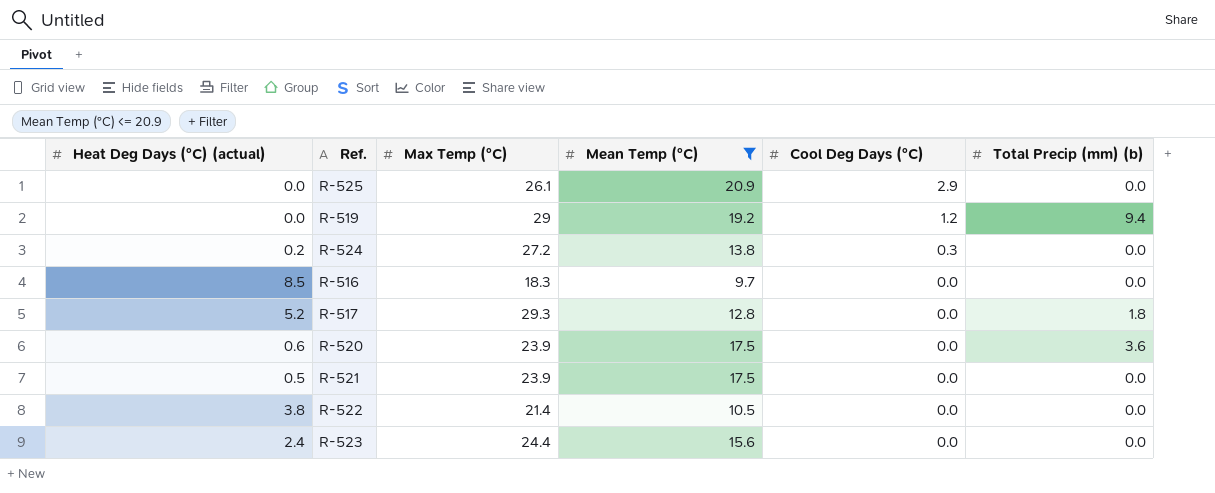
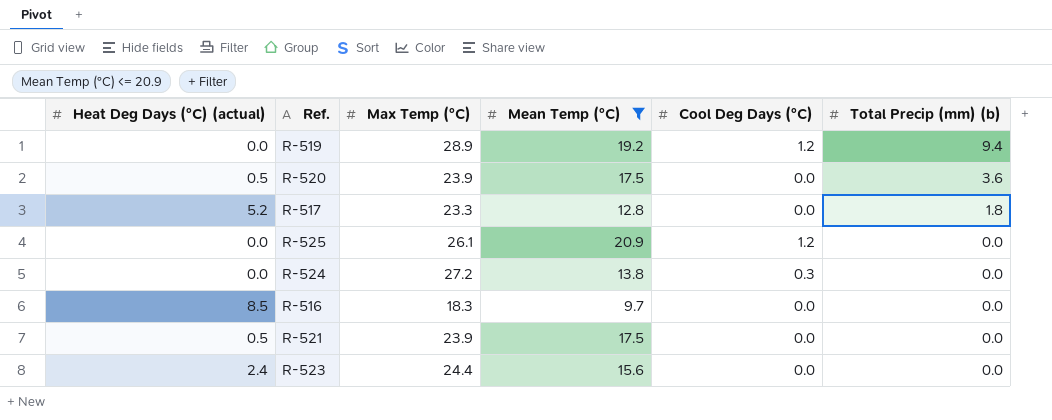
row order: Cool Deg Days (°C) descending -> Total Precip (mm) (b) descending
row R-522: 3.8 | 21.4 | 10.5 | 0.0 | 0.0 -> none
R-519 | Max Temp (°C): 29 -> 28.9
R-520 | Heat Deg Days (°C) (actual): 0.6 -> 0.5
R-517 | Max Temp (°C): 29.3 -> 23.3
R-525 | Cool Deg Days (°C): 2.9 -> 1.2
R-524 | Heat Deg Days (°C) (actual): 0.2 -> 0.0

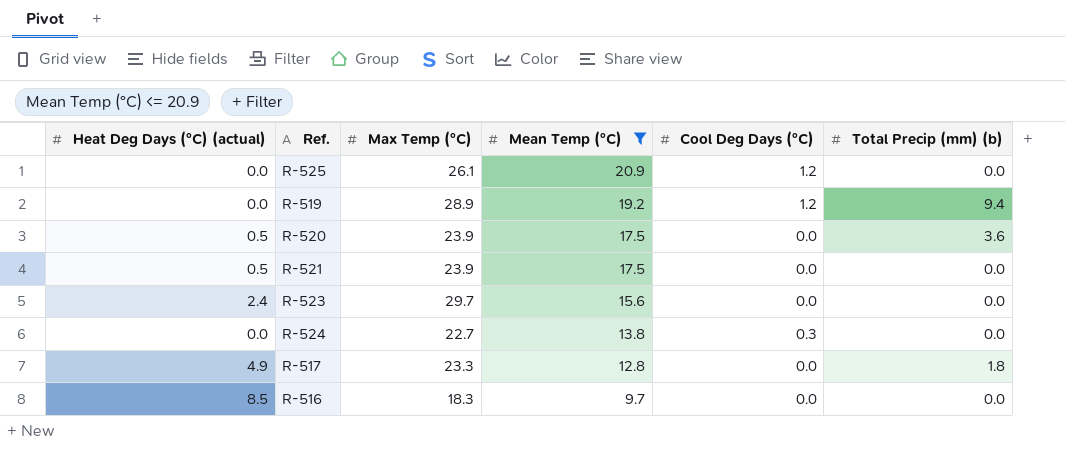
row order: Total Precip (mm) (b) descending -> Mean Temp (°C) descending
R-523 | Max Temp (°C): 24.4 -> 29.7
R-524 | Max Temp (°C): 27.2 -> 22.7
R-517 | Heat Deg Days (°C) (actual): 5.2 -> 4.9

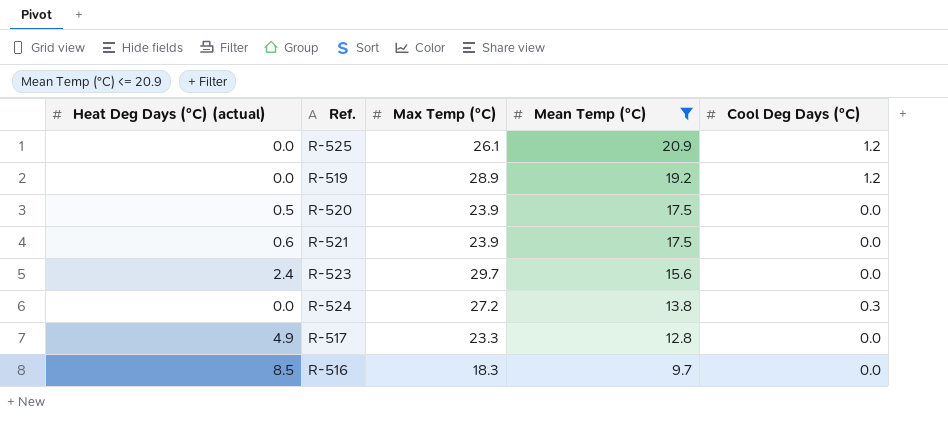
column Total Precip (mm) (b) | position: 6 -> none
R-521 | Heat Deg Days (°C) (actual): 0.5 -> 0.6
R-524 | Max Temp (°C): 22.7 -> 27.2

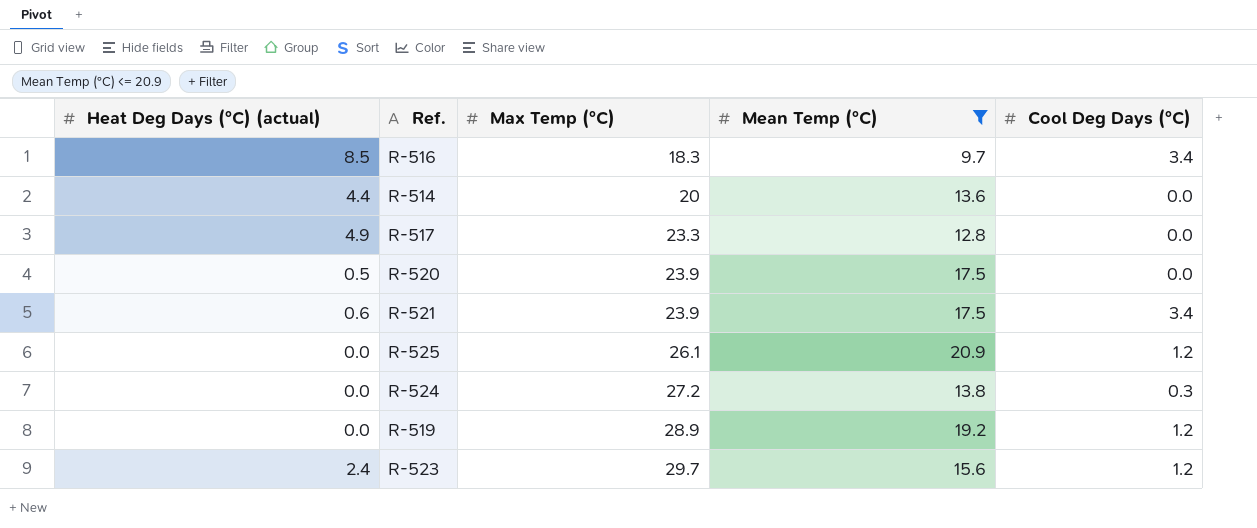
row order: Mean Temp (°C) descending -> Max Temp (°C) ascending
R-516 | Cool Deg Days (°C): 0.0 -> 3.4
row R-514: none -> 4.4 | 20 | 13.6 | 0.0
R-521 | Cool Deg Days (°C): 0.0 -> 3.4
R-523 | Cool Deg Days (°C): 0.0 -> 1.2

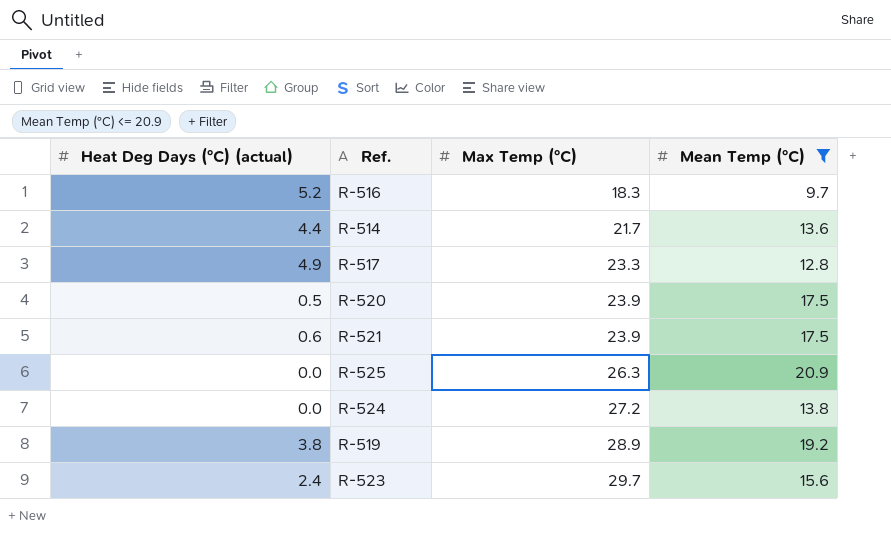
column Cool Deg Days (°C) | position: 5 -> none
R-516 | Heat Deg Days (°C) (actual): 8.5 -> 5.2
R-514 | Max Temp (°C): 20 -> 21.7
R-525 | Max Temp (°C): 26.1 -> 26.3
R-519 | Heat Deg Days (°C) (actual): 0.0 -> 3.8

